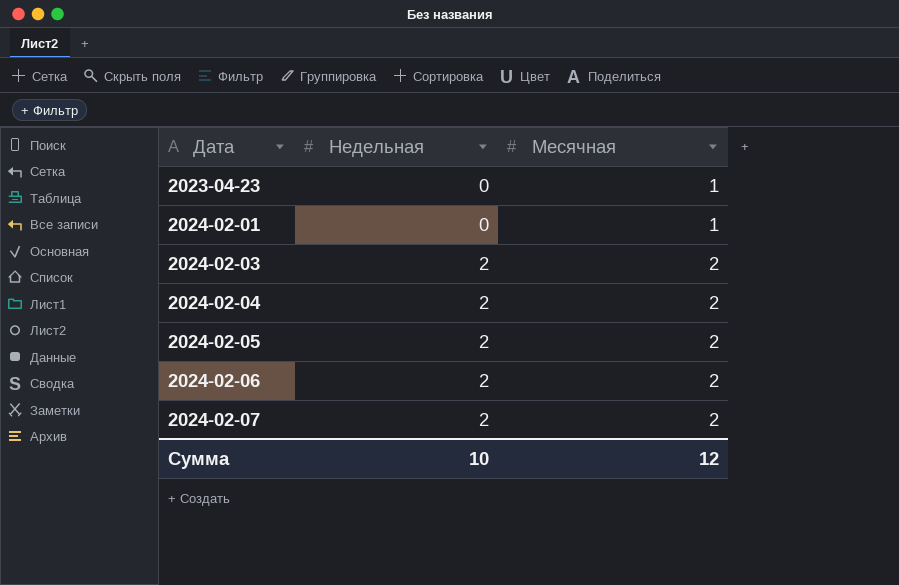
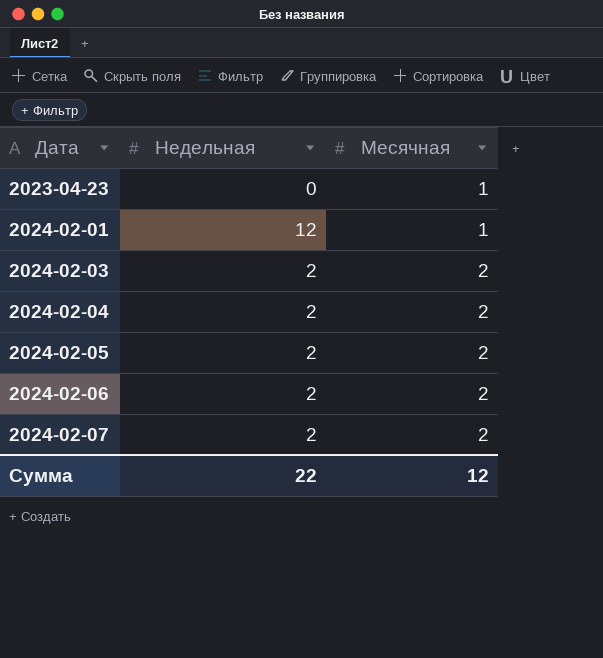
2024-02-01 | Недельная: 0 -> 12
Сумма | Недельная: 10 -> 22

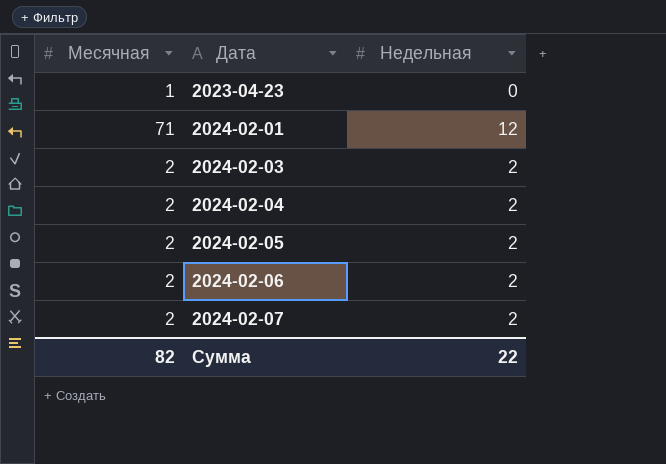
column Месячная | position: 3 -> 1
2024-02-01 | Месячная: 1 -> 71
Сумма | Месячная: 12 -> 82

